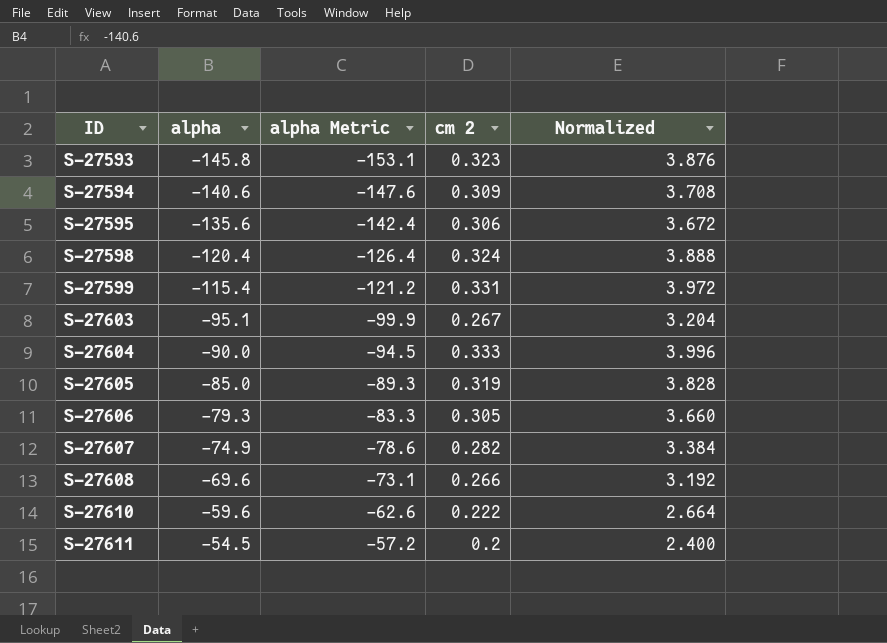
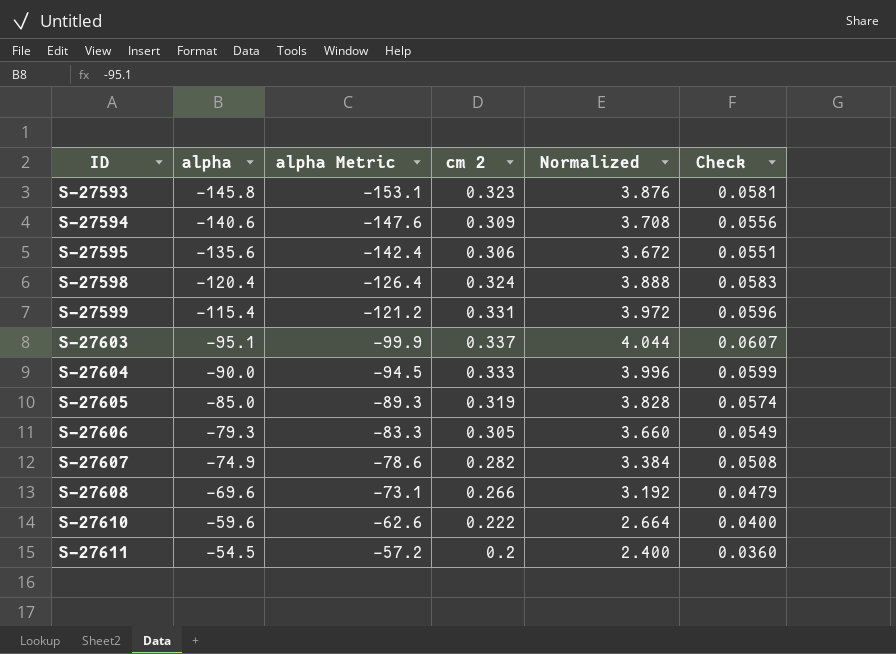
column Check | formula: none -> [cm 2] * 0.18
S-27603 | cm 2: 0.267 -> 0.337
S-27603 | Normalized: 3.204 -> 4.044

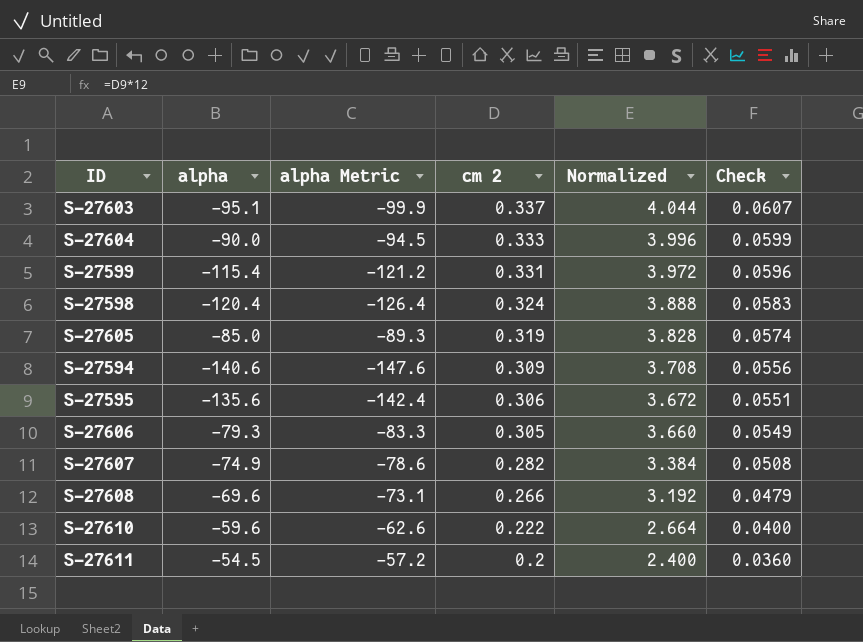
row order: ID ascending -> cm 2 descending
row S-27593: -145.8 | -153.1 | 0.323 | 3.876 | 0.0581 -> none

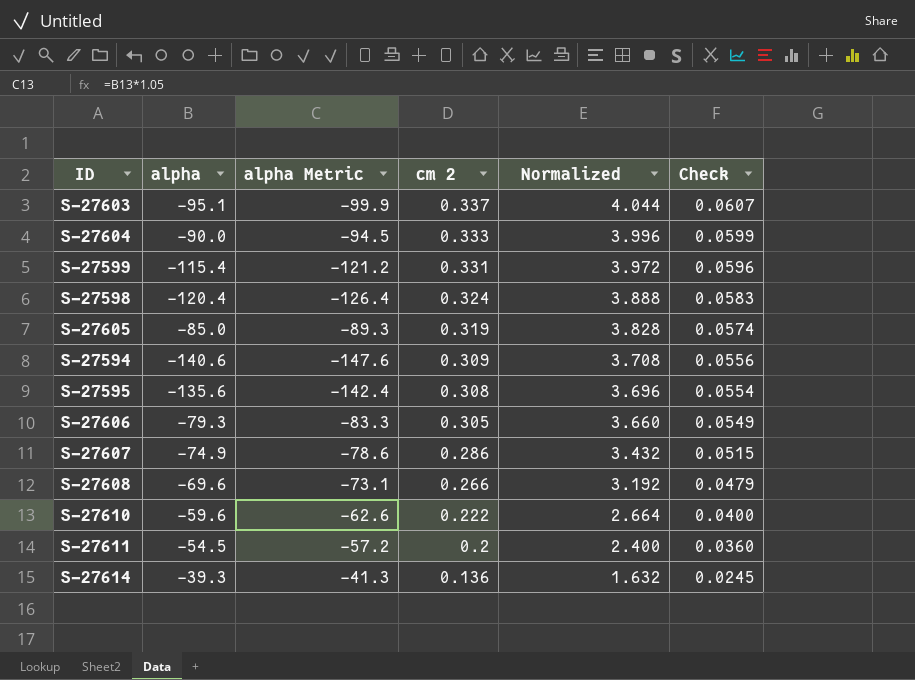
S-27595 | cm 2: 0.306 -> 0.308
S-27595 | Normalized: 3.672 -> 3.696
S-27595 | Check: 0.0551 -> 0.0554
S-27607 | cm 2: 0.282 -> 0.286
S-27607 | Normalized: 3.384 -> 3.432
S-27607 | Check: 0.0508 -> 0.0515
row S-27614: none -> -39.3 | -41.3 | 0.136 | 1.632 | 0.0245

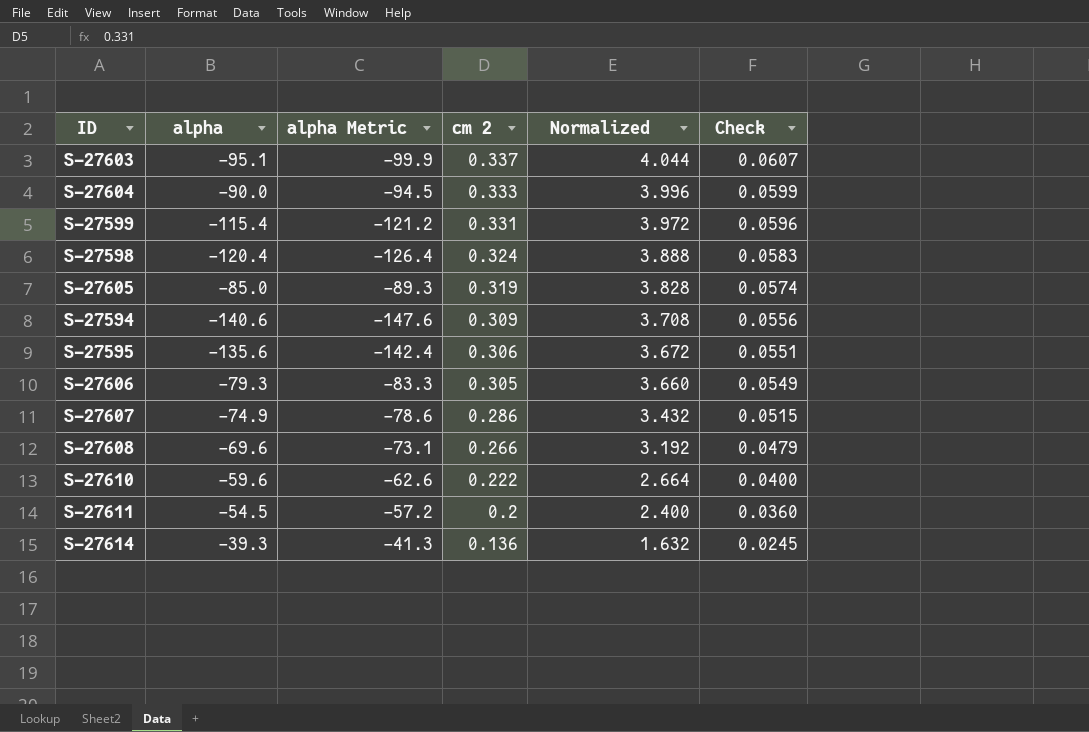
S-27595 | cm 2: 0.308 -> 0.306
S-27595 | Normalized: 3.696 -> 3.672
S-27595 | Check: 0.0554 -> 0.0551

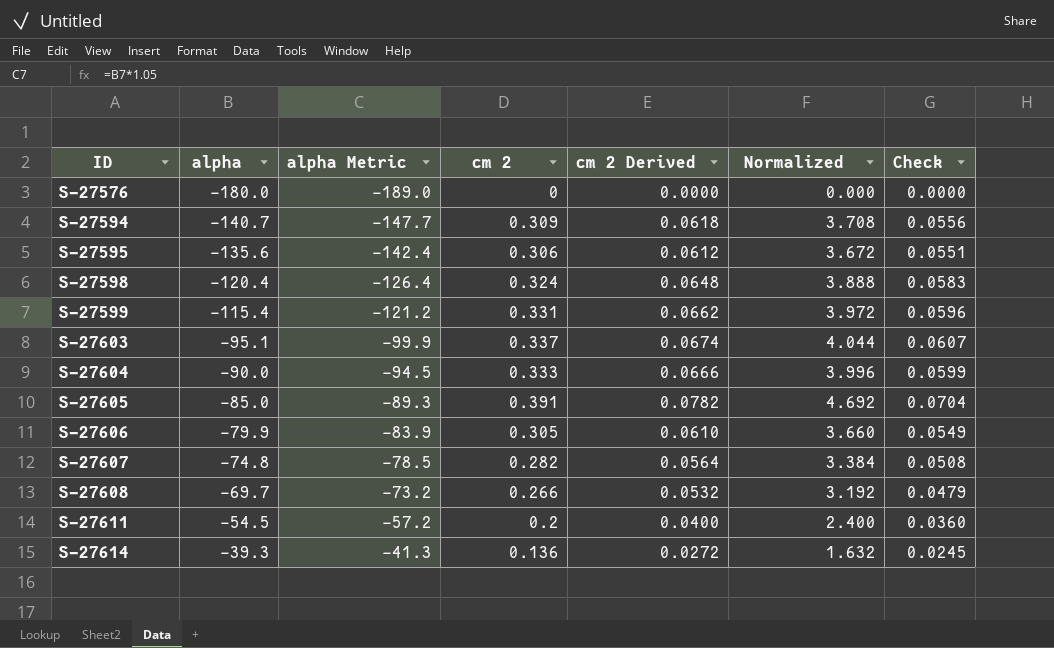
row order: cm 2 descending -> ID ascending
column cm 2 Derived | formula: none -> [cm 2] * 0.2
row S-27610: -59.6 | -62.6 | 0.222 | 2.664 | 0.0400 -> none
row S-27576: none -> -180.0 | -189.0 | 0 | 0.0000 | 0.000 | 0.0000
S-27594 | alpha: -140.6 -> -140.7
S-27594 | alpha Metric: -147.6 -> -147.7
S-27605 | cm 2: 0.319 -> 0.391
S-27605 | Normalized: 3.828 -> 4.692
S-27605 | Check: 0.0574 -> 0.0704
S-27606 | alpha: -79.3 -> -79.9
S-27606 | alpha Metric: -83.3 -> -83.9
S-27607 | alpha: -74.9 -> -74.8
S-27607 | alpha Metric: -78.6 -> -78.5
S-27607 | cm 2: 0.286 -> 0.282
S-27607 | Normalized: 3.432 -> 3.384
S-27607 | Check: 0.0515 -> 0.0508
S-27608 | alpha: -69.6 -> -69.7
S-27608 | alpha Metric: -73.1 -> -73.2

